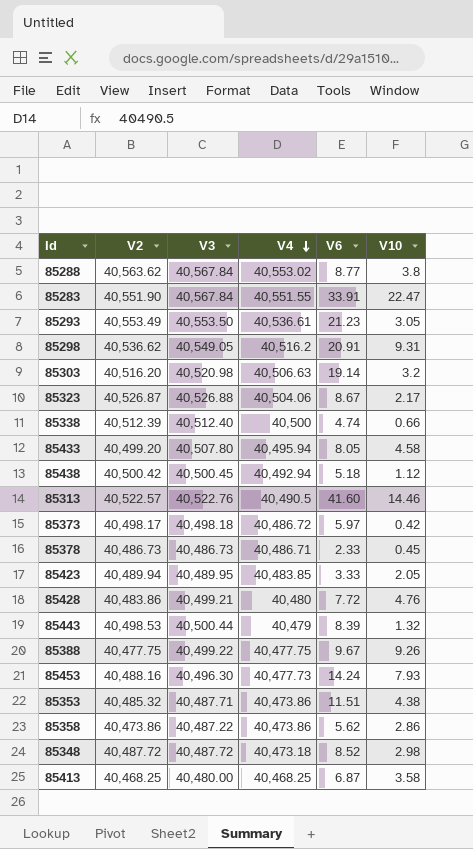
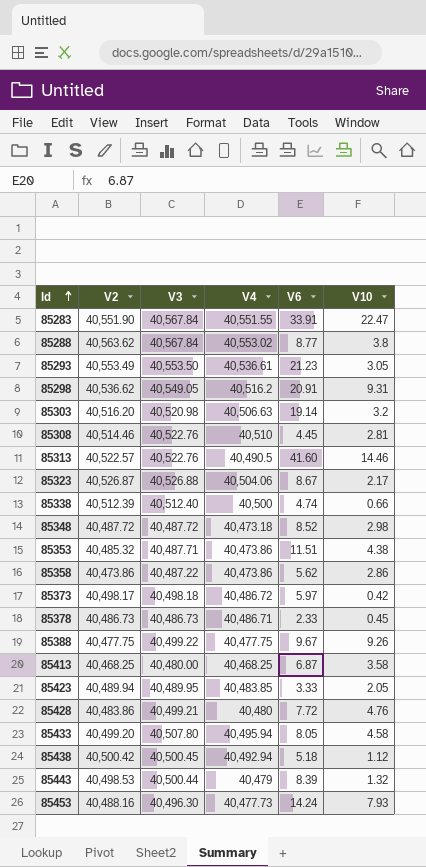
row order: V4 descending -> Id ascending
row 85308: none -> 40,514.46 | 40,522.76 | 40,510 | 4.45 | 2.81

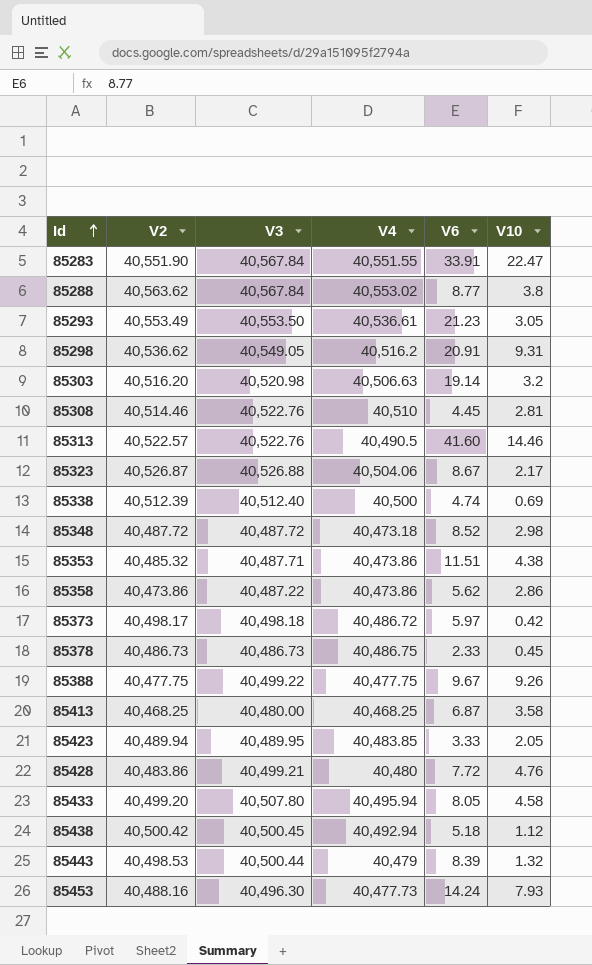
85338 | V10: 0.66 -> 0.69
85378 | V4: 40,486.71 -> 40,486.75

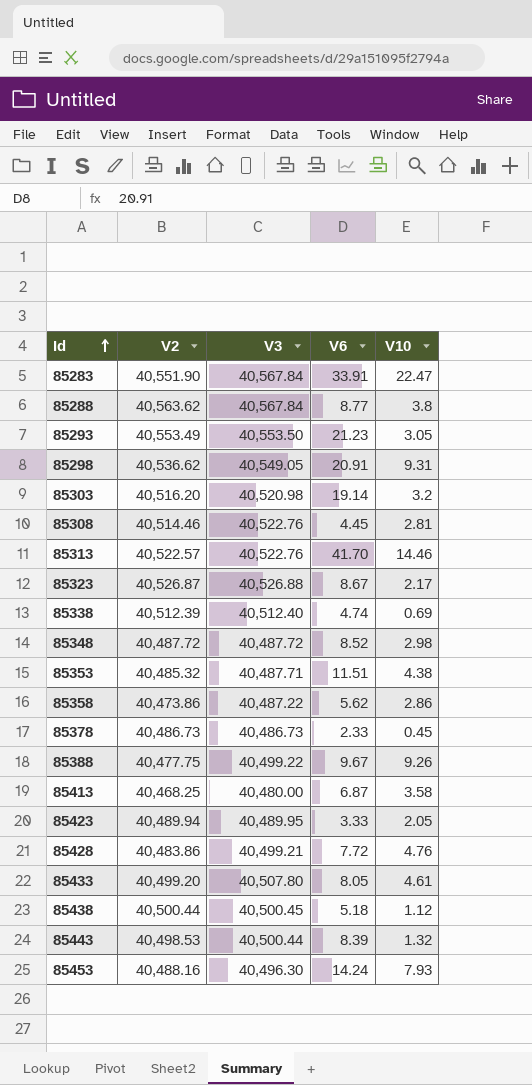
column V4 | position: 4 -> none
row 85373: 40,498.17 | 40,498.18 | 40,486.72 | 5.97 | 0.42 -> none
85313 | V6: 41.60 -> 41.70
85433 | V10: 4.58 -> 4.61
85438 | V2: 40,500.42 -> 40,500.44

